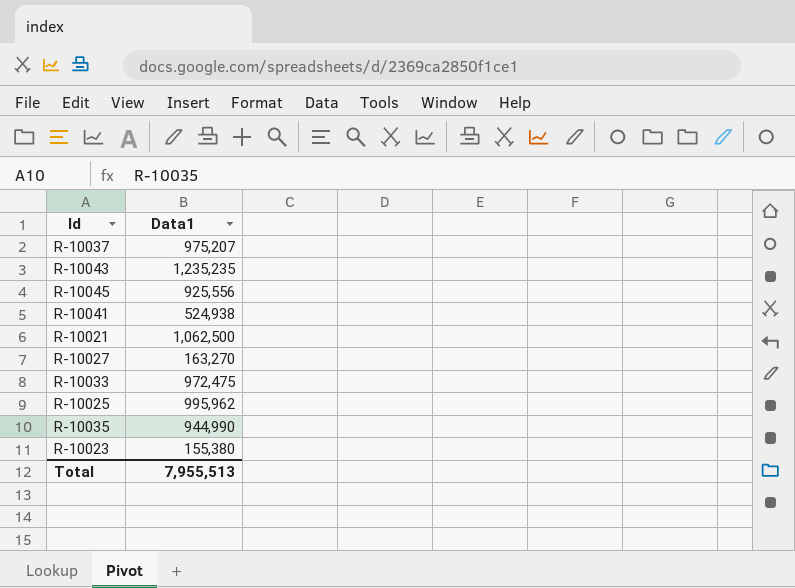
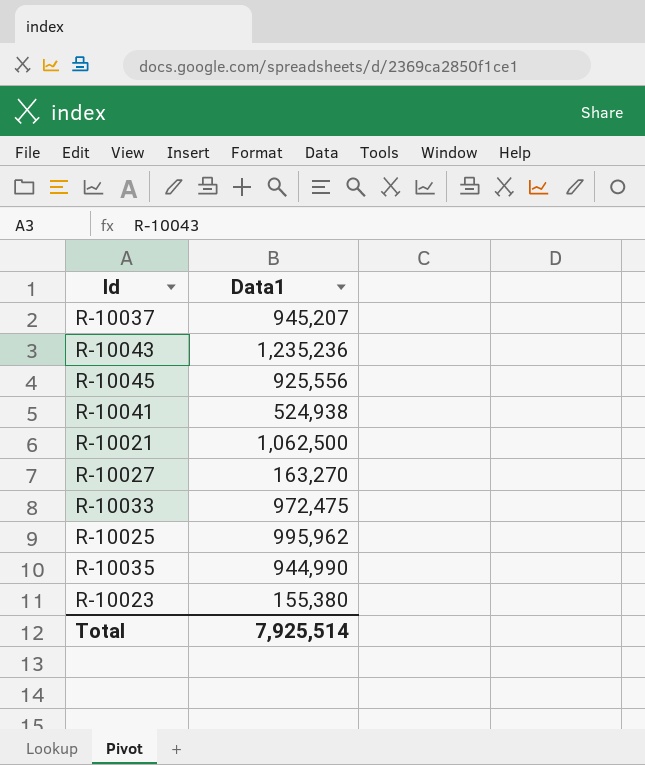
R-10037 | Data1: 975,207 -> 945,207
R-10043 | Data1: 1,235,235 -> 1,235,236
Total | Data1: 7,955,513 -> 7,925,514

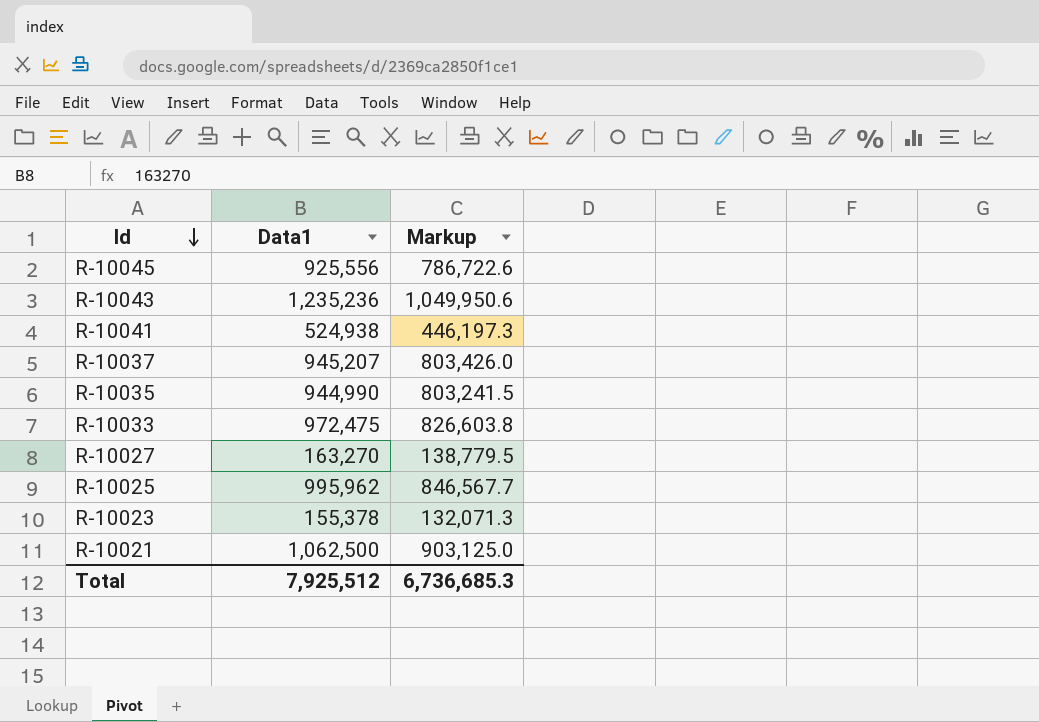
row order: none -> Id descending
column Markup | formula: none -> [Data1] * 0.85
R-10023 | Data1: 155,380 -> 155,378
Total | Data1: 7,925,514 -> 7,925,512

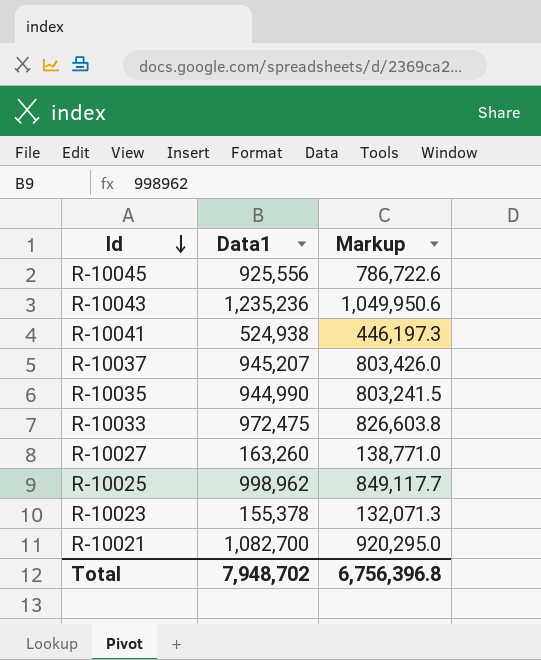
R-10027 | Data1: 163,270 -> 163,260
R-10027 | Markup: 138,779.5 -> 138,771.0
R-10025 | Data1: 995,962 -> 998,962
R-10025 | Markup: 846,567.7 -> 849,117.7
R-10021 | Data1: 1,062,500 -> 1,082,700
R-10021 | Markup: 903,125.0 -> 920,295.0
Total | Data1: 7,925,512 -> 7,948,702
Total | Markup: 6,736,685.3 -> 6,756,396.8

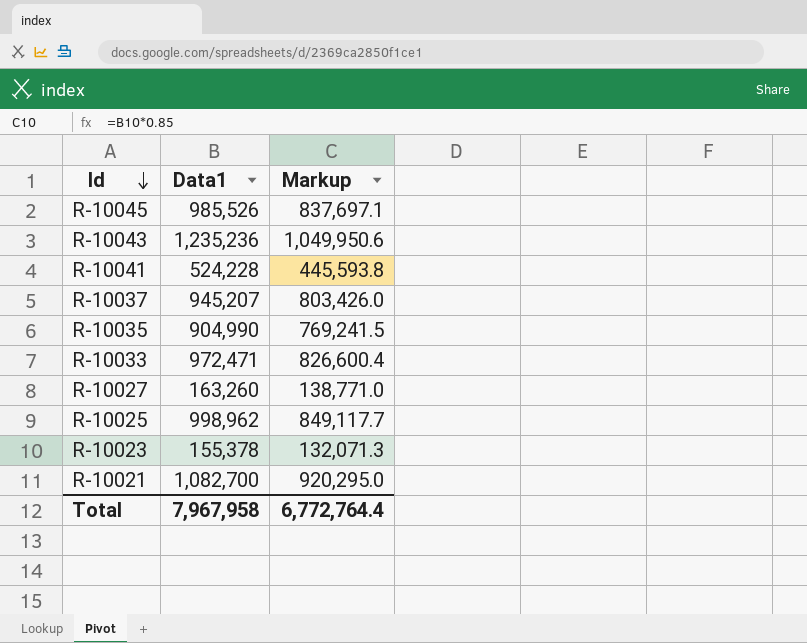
R-10045 | Data1: 925,556 -> 985,526
R-10045 | Markup: 786,722.6 -> 837,697.1
R-10041 | Data1: 524,938 -> 524,228
R-10041 | Markup: 446,197.3 -> 445,593.8
R-10035 | Data1: 944,990 -> 904,990
R-10035 | Markup: 803,241.5 -> 769,241.5
R-10033 | Data1: 972,475 -> 972,471
R-10033 | Markup: 826,603.8 -> 826,600.4
Total | Data1: 7,948,702 -> 7,967,958
Total | Markup: 6,756,396.8 -> 6,772,764.4

